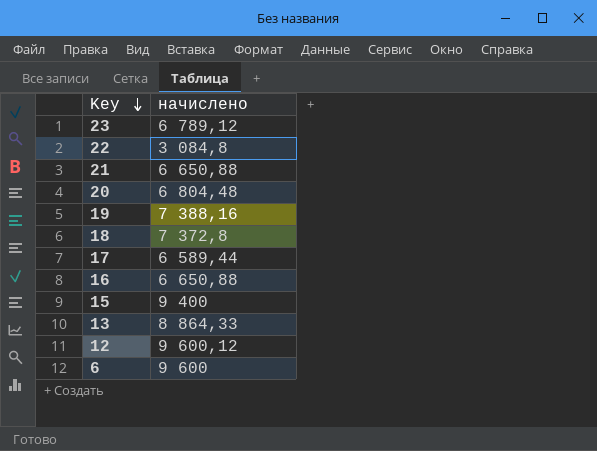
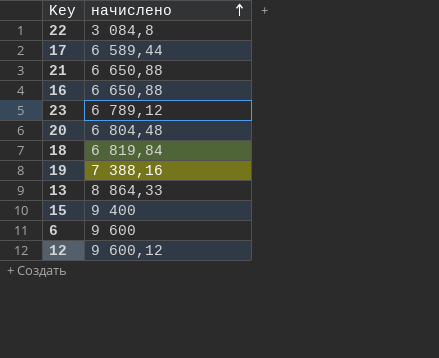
row order: Key descending -> начислено ascending
18 | начислено: 7 372,8 -> 6 819,84

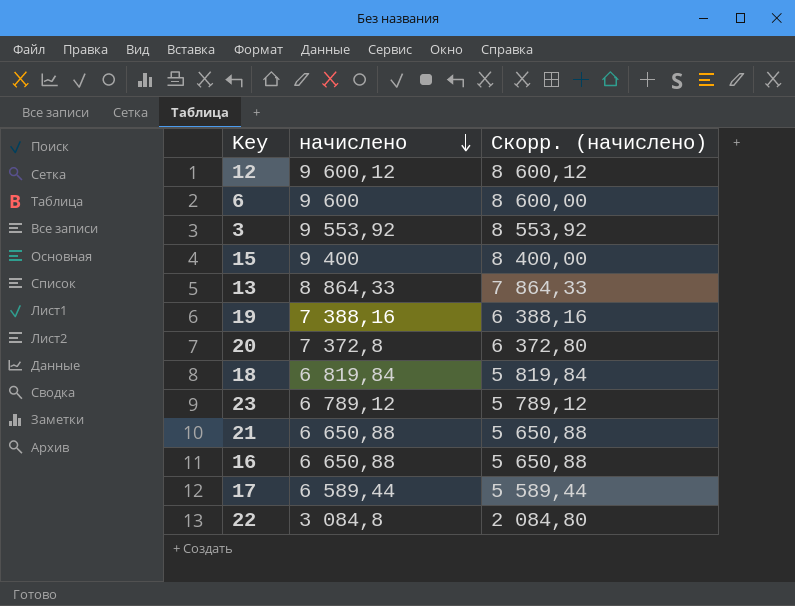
row order: начислено ascending -> начислено descending
column Скорр. (начислено) | formula: none -> [начислено] - 1000
row 3: none -> 9 553,92 | 8 553,92
20 | начислено: 6 804,48 -> 7 372,8

